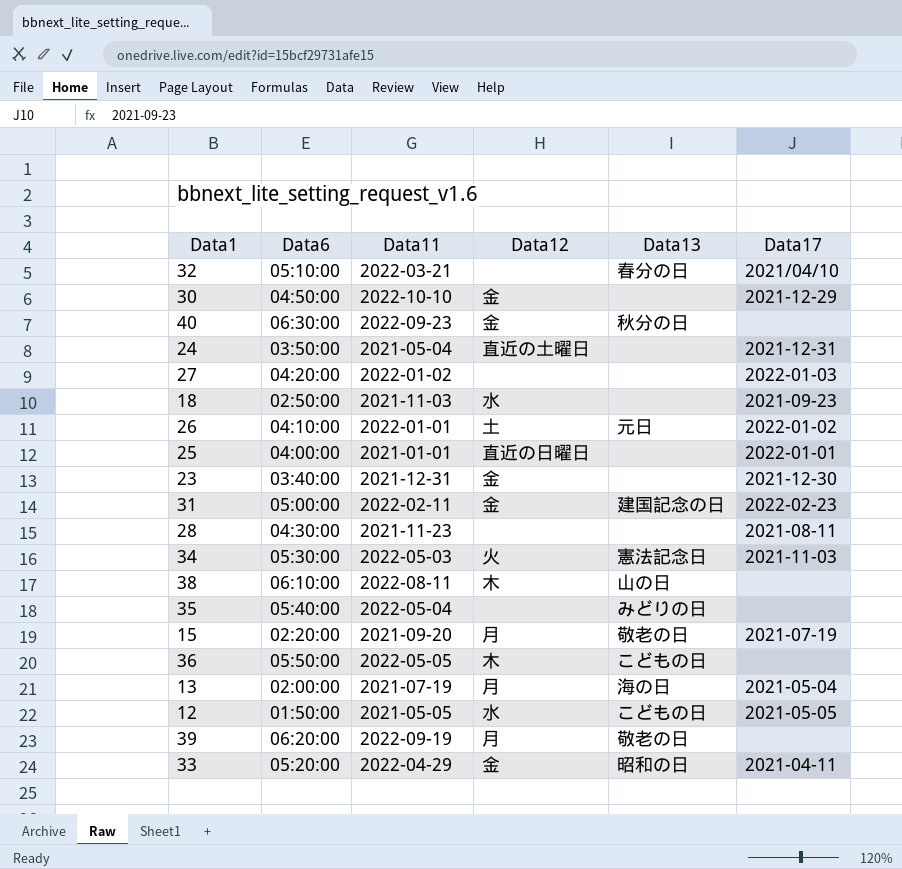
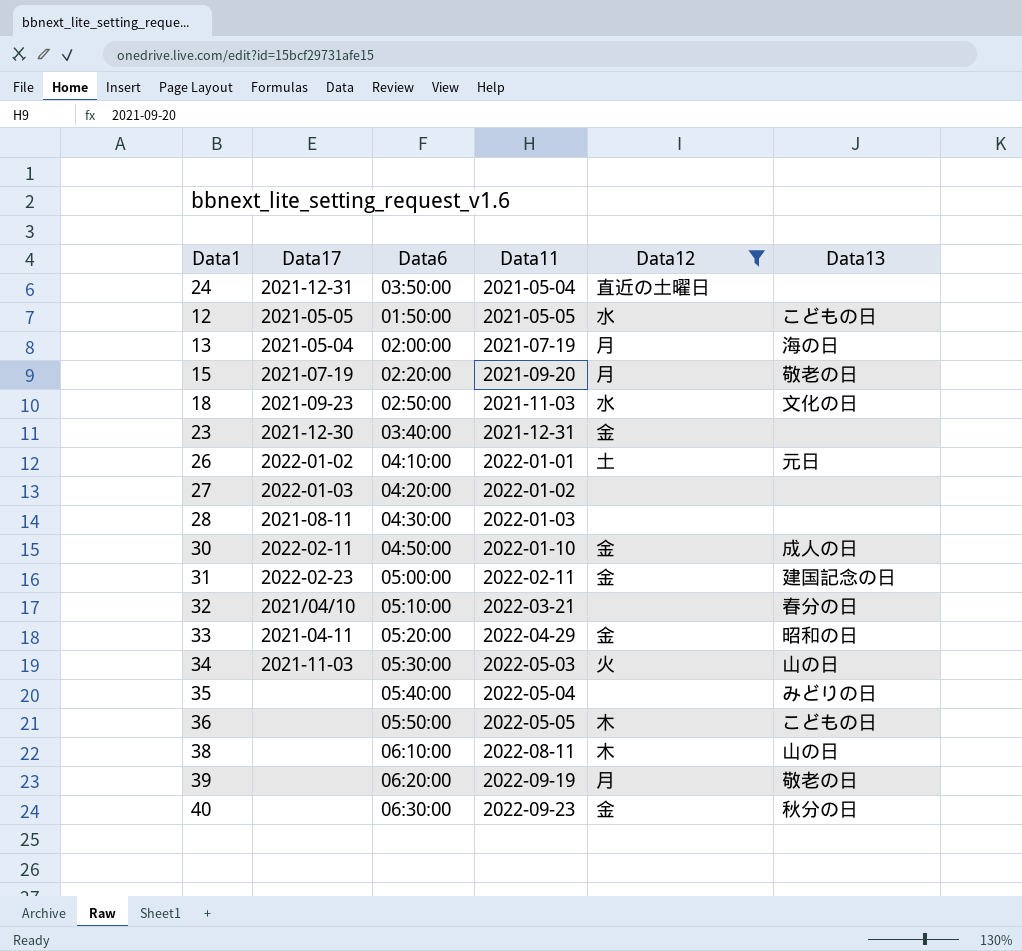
filter: none -> Data12 != 直近の日曜日
row order: none -> Data11 ascending
column Data17 | position: 6 -> 2
18 | Data13: none -> 文化の日
28 | Data11: 2021-11-23 -> 2022-01-03
30 | Data17: 2021-12-29 -> 2022-02-11
30 | Data11: 2022-10-10 -> 2022-01-10
30 | Data13: none -> 成人の日
34 | Data13: 憲法記念日 -> 山の日

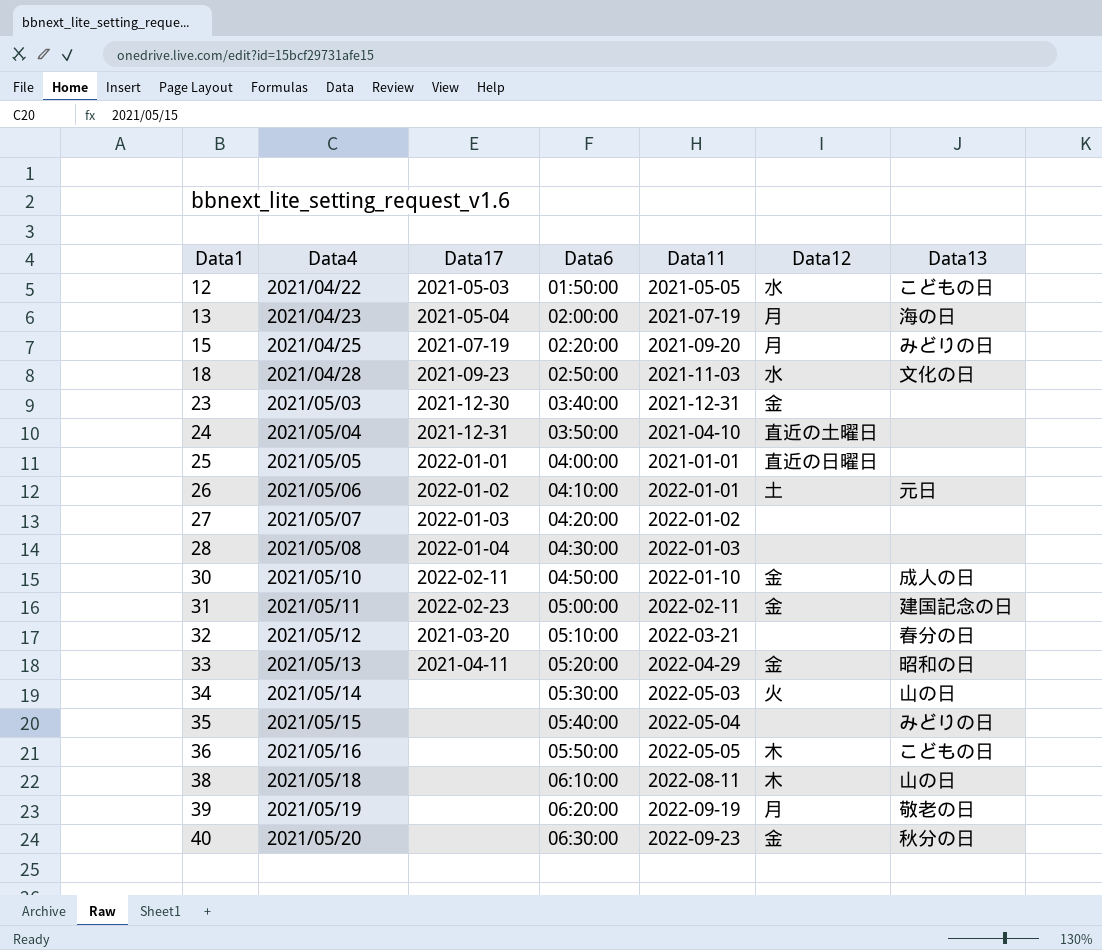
filter: Data12 != 直近の日曜日 -> none
row order: Data11 ascending -> Data1 ascending
column Data4 | position: none -> 2
12 | Data17: 2021-05-05 -> 2021-05-03
15 | Data13: 敬老の日 -> みどりの日
24 | Data11: 2021-05-04 -> 2021-04-10
28 | Data17: 2021-08-11 -> 2022-01-04
32 | Data17: 2021/04/10 -> 2021-03-20
34 | Data17: 2021-11-03 -> none

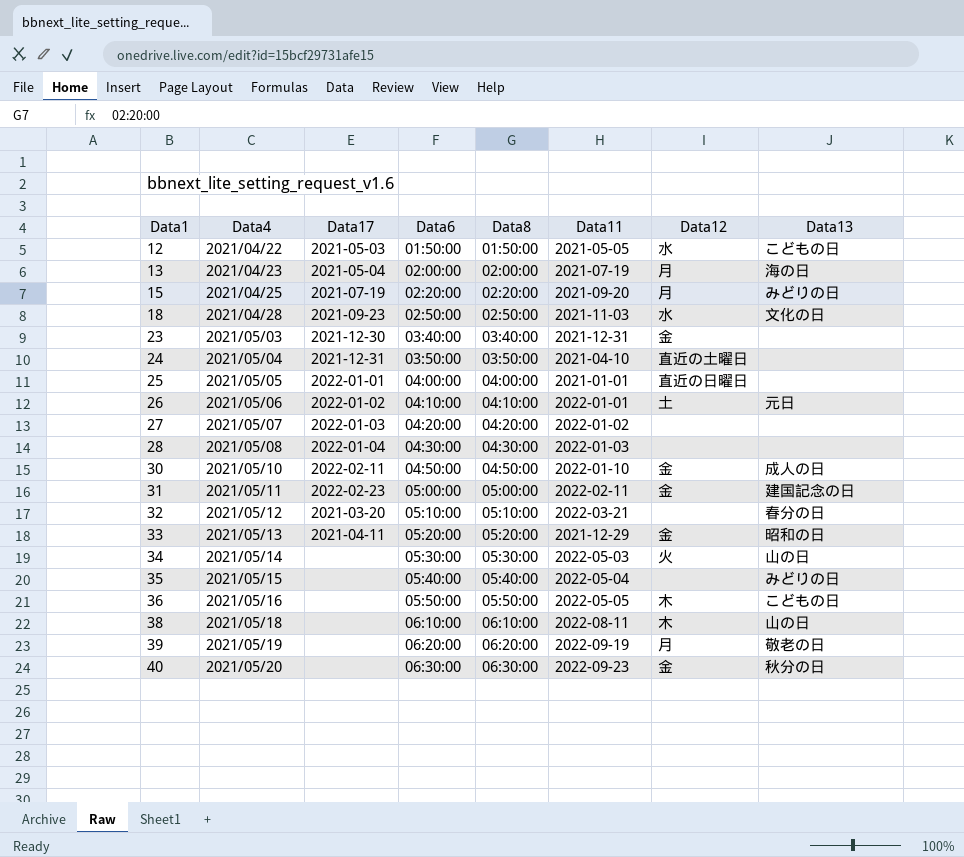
column Data8 | position: none -> 5
33 | Data11: 2022-04-29 -> 2021-12-29

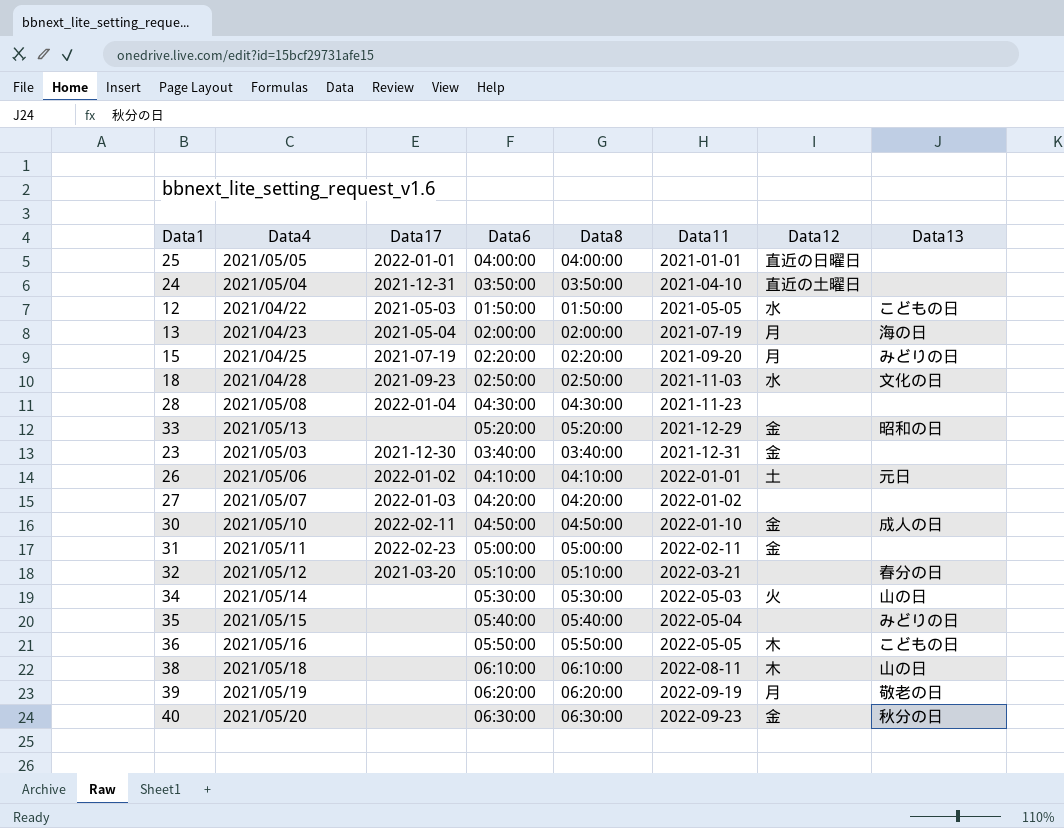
row order: Data1 ascending -> Data11 ascending
28 | Data11: 2022-01-03 -> 2021-11-23
33 | Data17: 2021-04-11 -> none
31 | Data13: 建国記念の日 -> none

